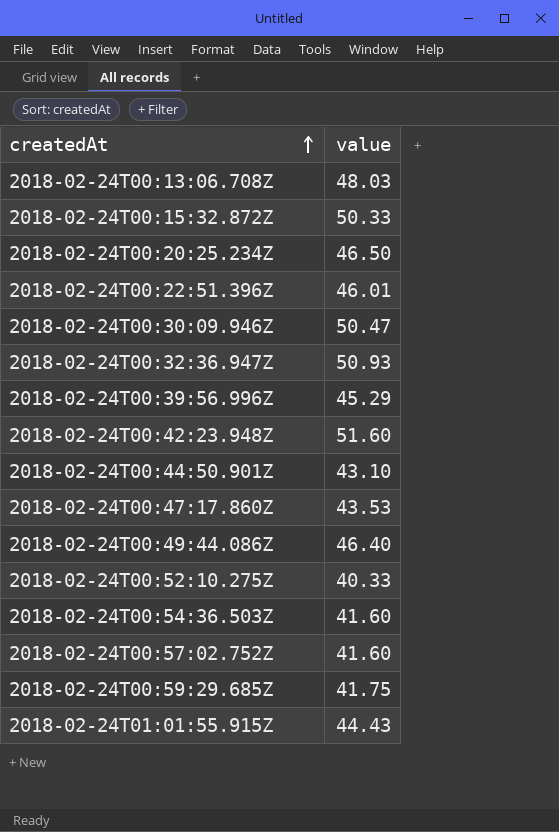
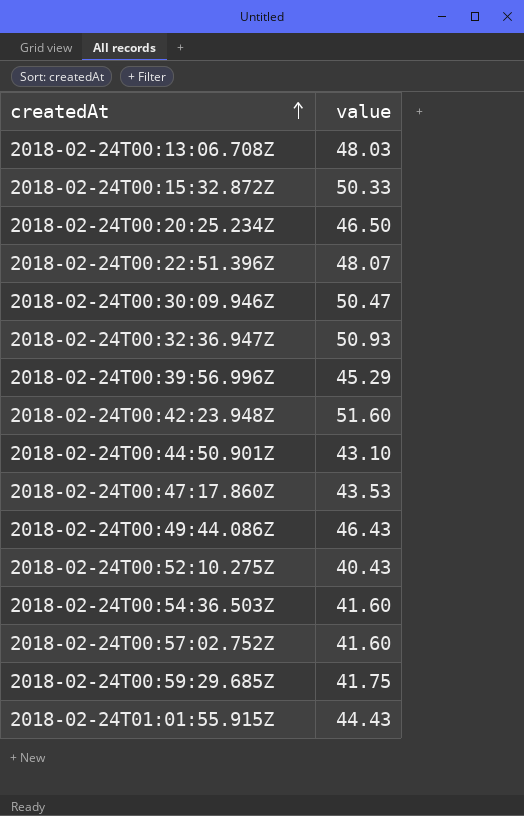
2018-02-24T00:22:51.396Z | value: 46.01 -> 48.07
2018-02-24T00:49:44.086Z | value: 46.40 -> 46.43
2018-02-24T00:52:10.275Z | value: 40.33 -> 40.43

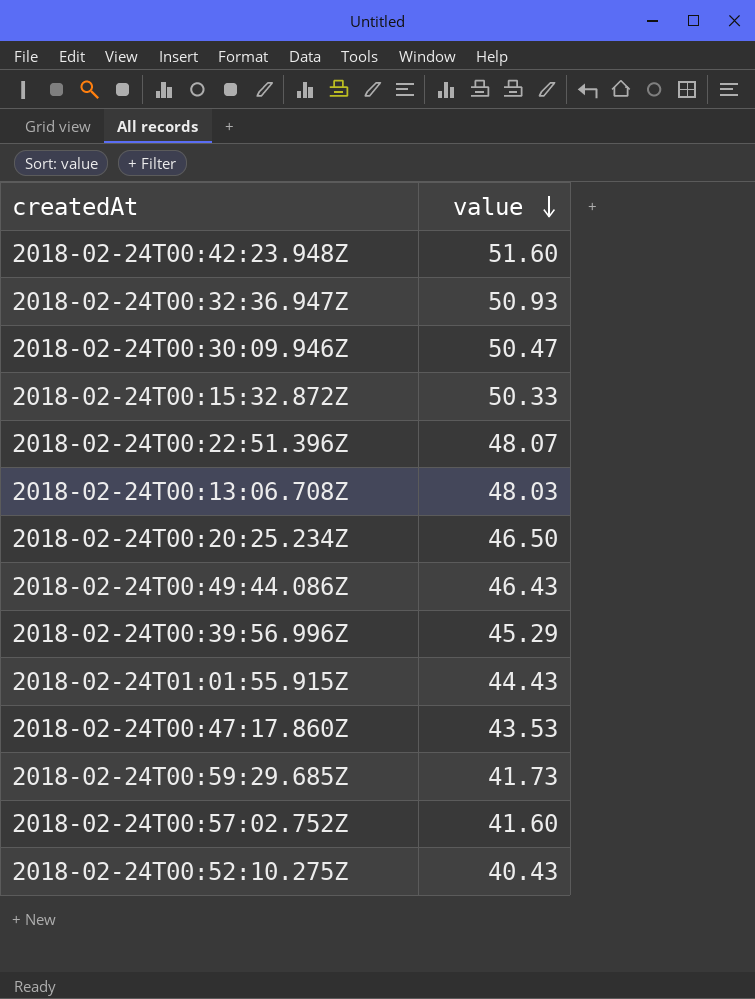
row order: createdAt ascending -> value descending
row 2018-02-24T00:44:50.901Z: 43.10 -> none
row 2018-02-24T00:54:36.503Z: 41.60 -> none
2018-02-24T00:59:29.685Z | value: 41.75 -> 41.73

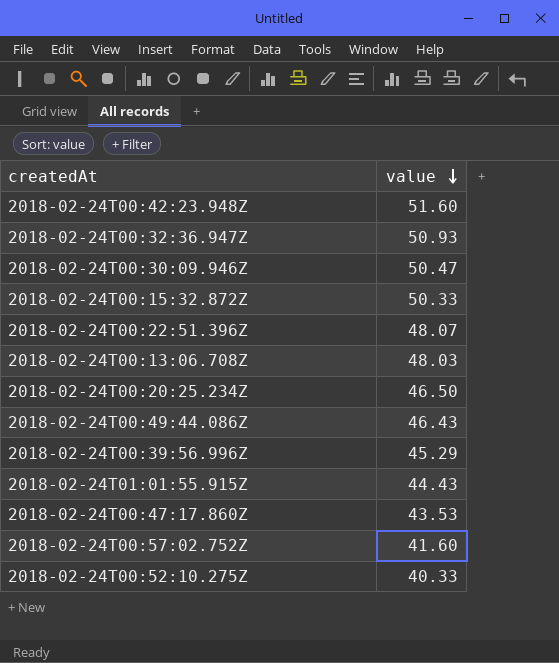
row 2018-02-24T00:59:29.685Z: 41.73 -> none
2018-02-24T00:52:10.275Z | value: 40.43 -> 40.33

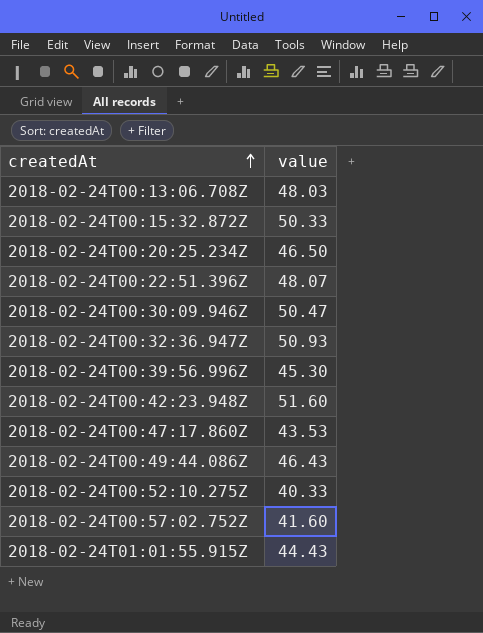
row order: value descending -> createdAt ascending
2018-02-24T00:39:56.996Z | value: 45.29 -> 45.30

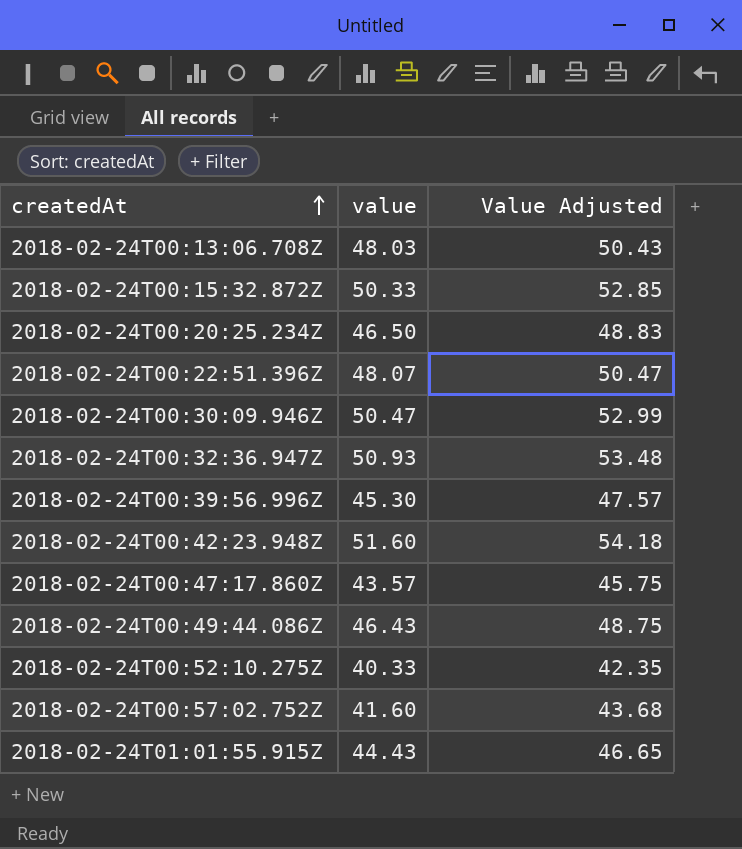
column Value Adjusted | formula: none -> [value] * 1.05
2018-02-24T00:47:17.860Z | value: 43.53 -> 43.57

